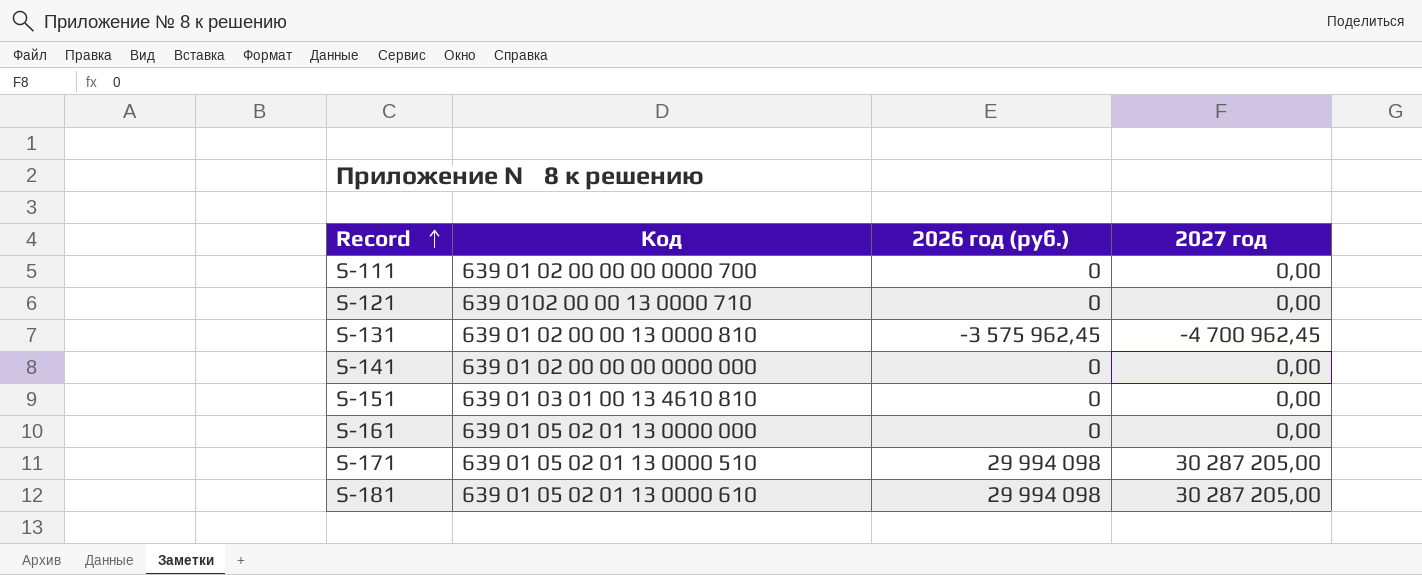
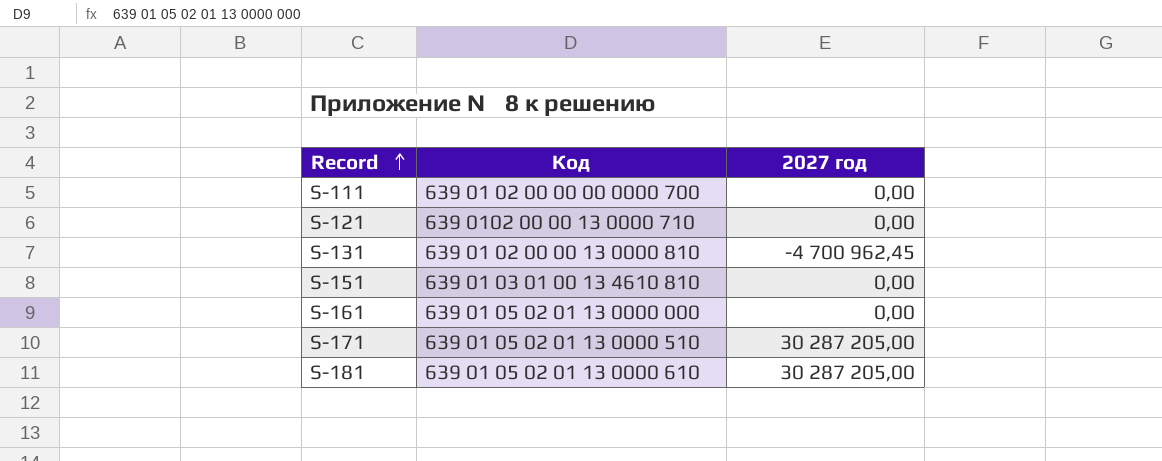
column 2026 год (руб.) | position: 3 -> none
row S-141: 639 01 02 00 00 00 0000 000 | 0 | 0,00 -> none

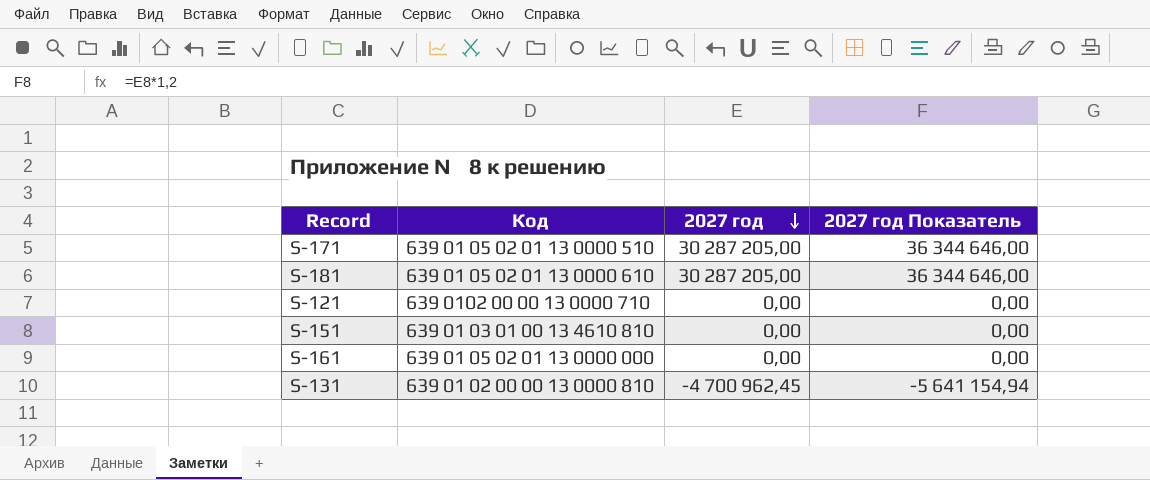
row order: Record ascending -> 2027 год descending
column 2027 год Показатель | formula: none -> [2027 год] * 1,2
row S-111: 639 01 02 00 00 00 0000 700 | 0,00 -> none

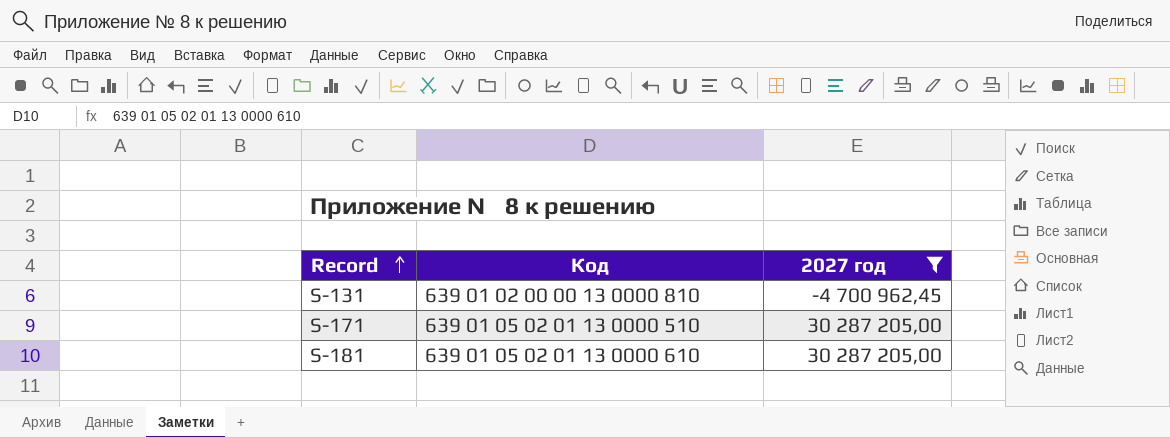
filter: none -> 2027 год != 0,00
row order: 2027 год descending -> Record ascending
column 2027 год Показатель | formula: [2027 год] * 1,2 -> none

